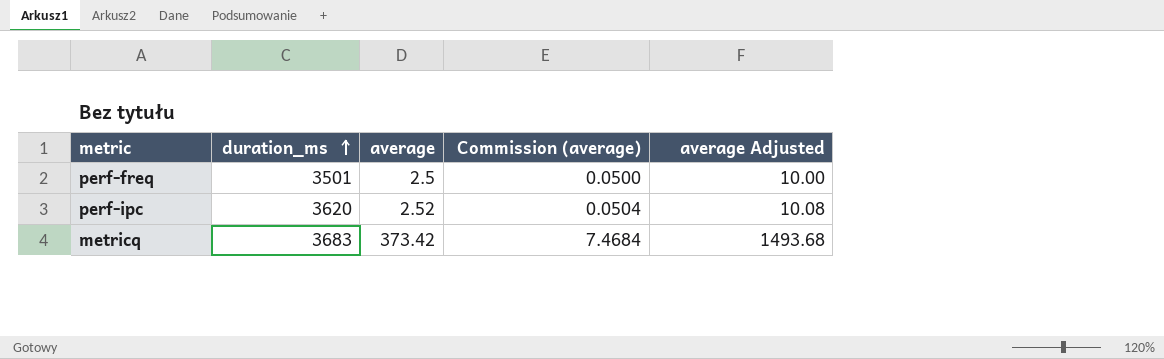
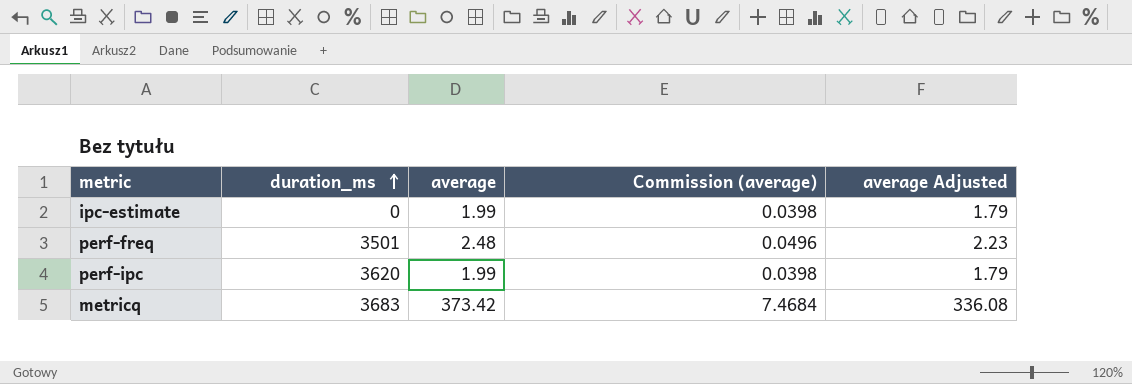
column average Adjusted | formula: [average] * 4 -> [average] * 0.9
row ipc-estimate: none -> 0 | 1.99 | 0.0398 | 1.79
perf-freq | average: 2.5 -> 2.48
perf-freq | Commission (average): 0.0500 -> 0.0496
perf-ipc | average: 2.52 -> 1.99
perf-ipc | Commission (average): 0.0504 -> 0.0398

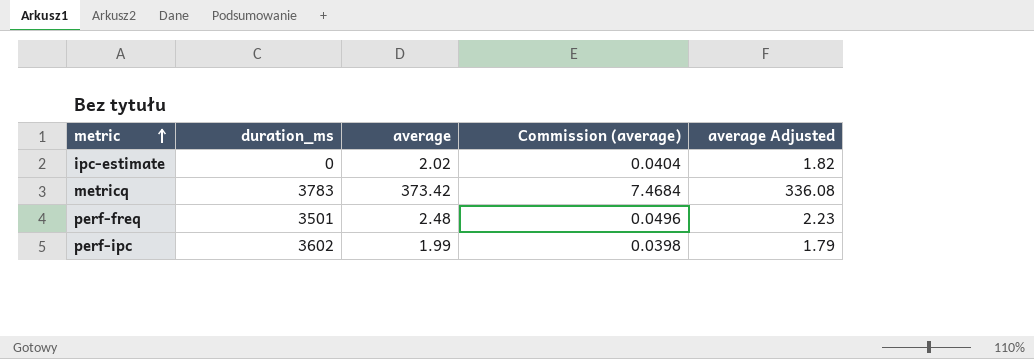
row order: duration_ms ascending -> metric ascending
ipc-estimate | average: 1.99 -> 2.02
ipc-estimate | Commission (average): 0.0398 -> 0.0404
ipc-estimate | average Adjusted: 1.79 -> 1.82
metricq | duration_ms: 3683 -> 3783
perf-ipc | duration_ms: 3620 -> 3602

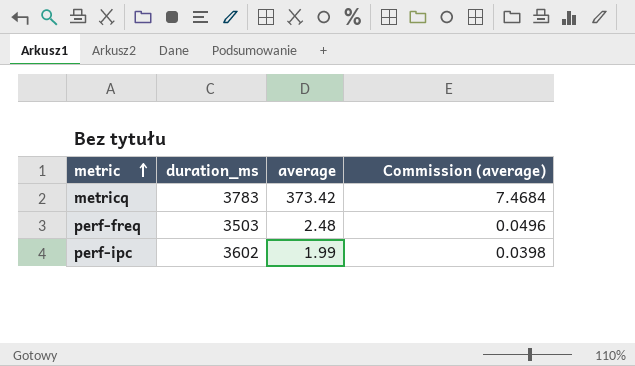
column average Adjusted | formula: [average] * 0.9 -> none
row ipc-estimate: 0 | 2.02 | 0.0404 | 1.82 -> none
perf-freq | duration_ms: 3501 -> 3503

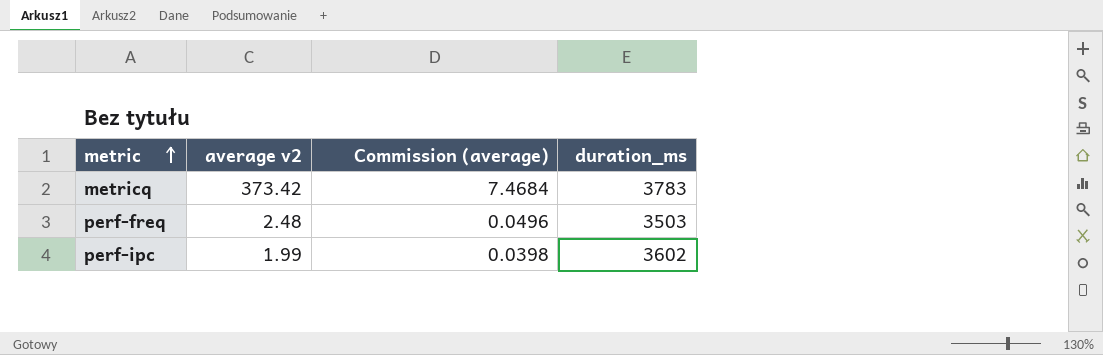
column name: average -> average v2
column duration_ms | position: 2 -> 4

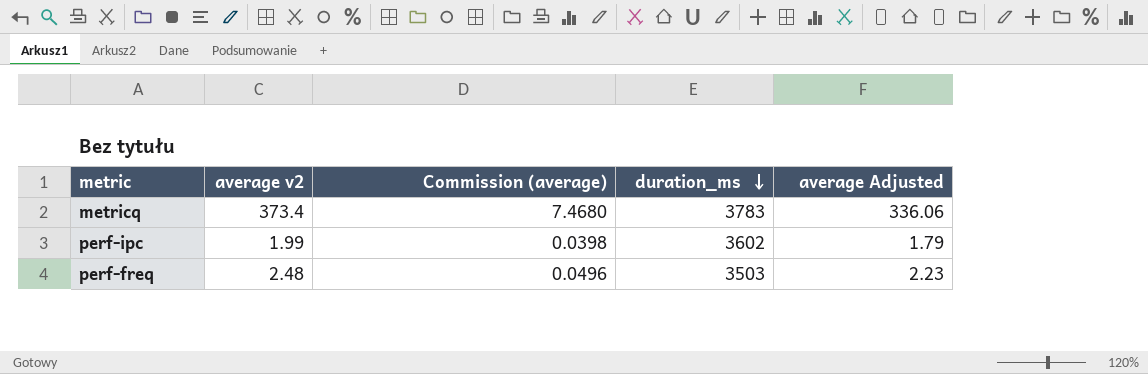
row order: metric ascending -> duration_ms descending
column average Adjusted | formula: none -> [average v2] * 0.9
metricq | average v2: 373.42 -> 373.4
metricq | Commission (average): 7.4684 -> 7.4680

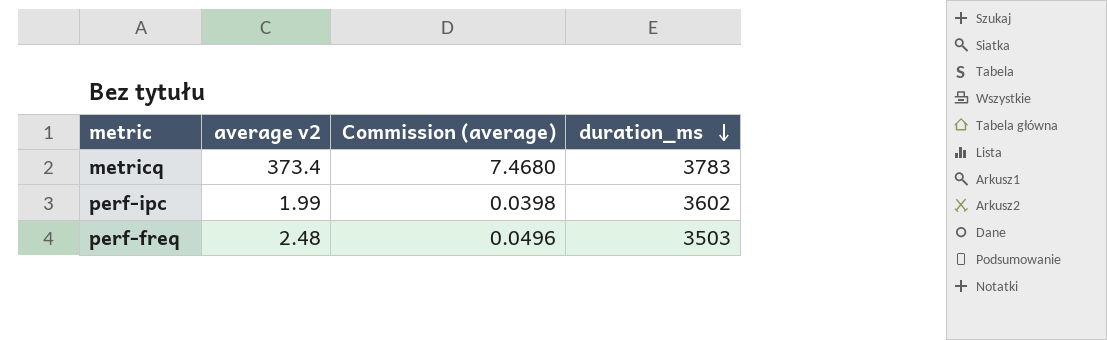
column average Adjusted | formula: [average v2] * 0.9 -> none

